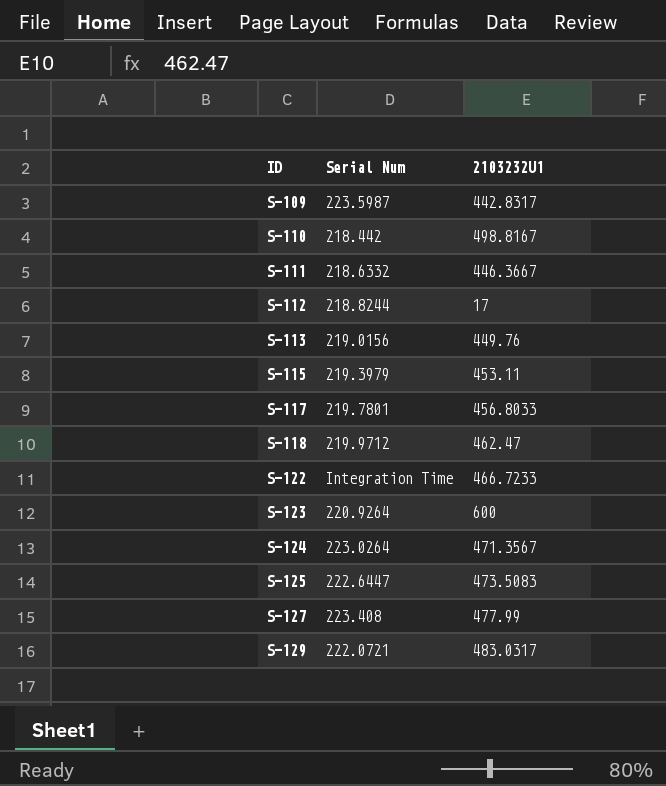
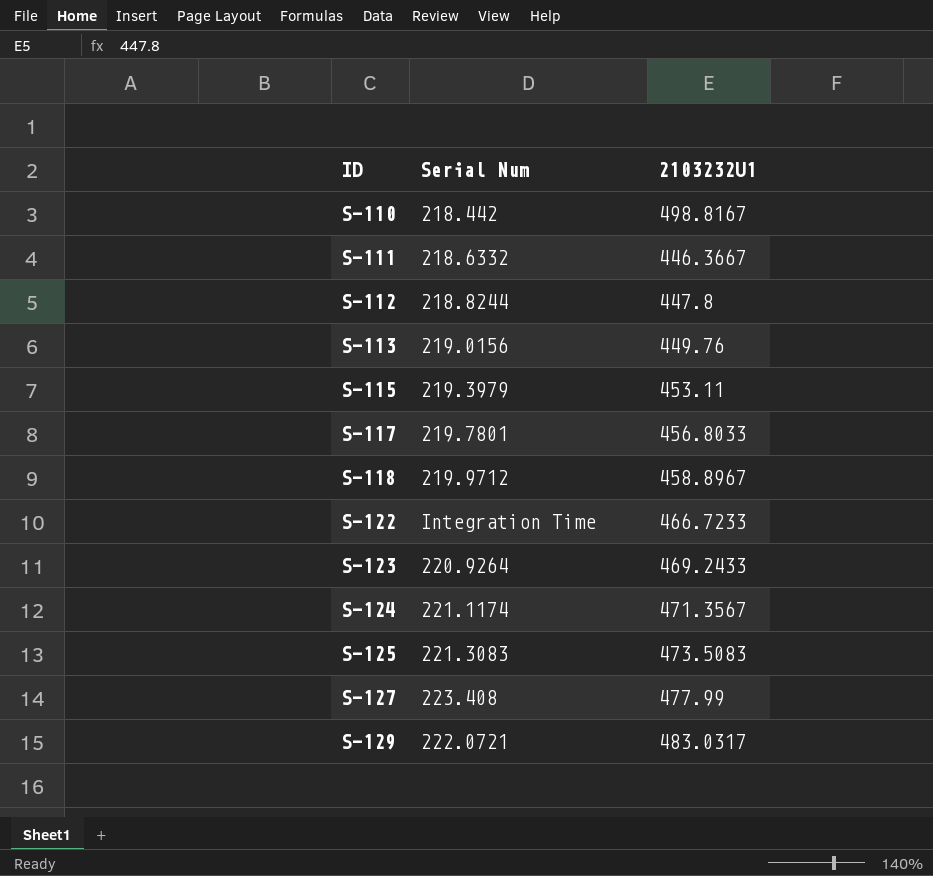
row S-109: 223.5987 | 442.8317 -> none
S-112 | 2103232U1: 17 -> 447.8
S-118 | 2103232U1: 462.47 -> 458.8967
S-123 | 2103232U1: 600 -> 469.2433
S-124 | Serial Num: 223.0264 -> 221.1174
S-125 | Serial Num: 222.6447 -> 221.3083

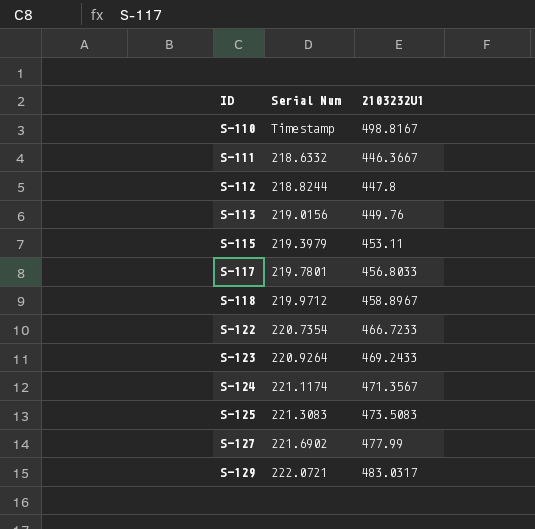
S-110 | Serial Num: 218.442 -> Timestamp
S-122 | Serial Num: Integration Time -> 220.7354
S-127 | Serial Num: 223.408 -> 221.6902

